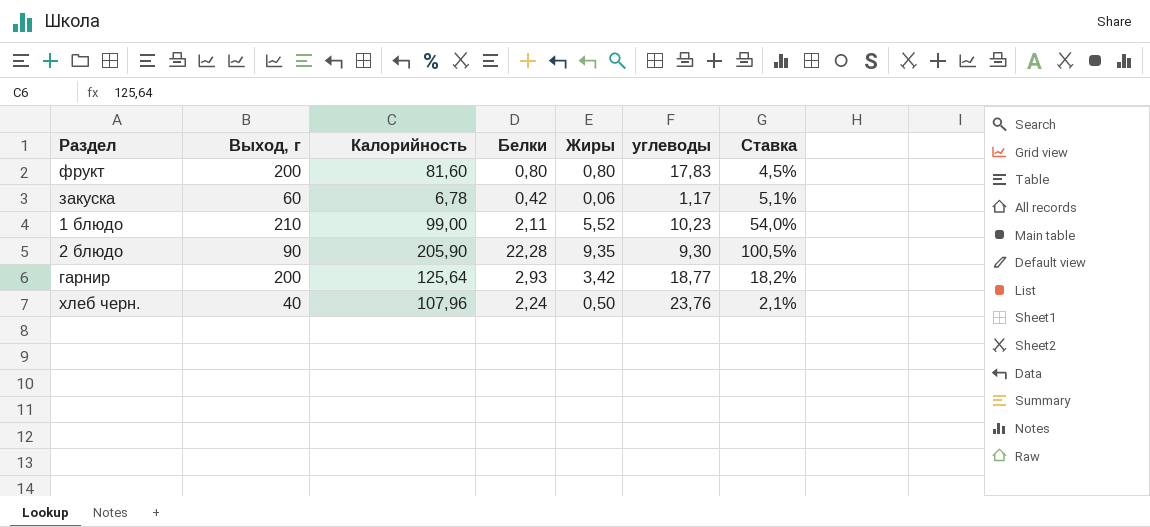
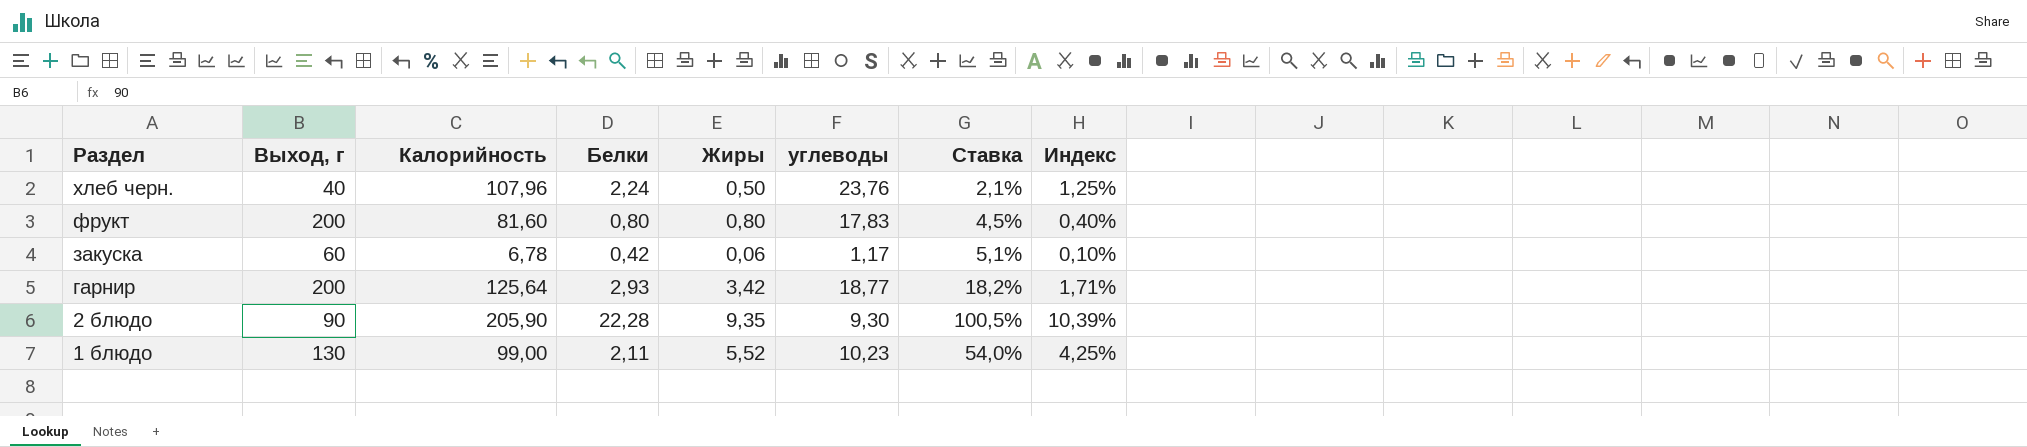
row order: none -> Раздел descending
column Индекс | formula: none -> [Жиры] / [Выход, г]
1 блюдо | Выход, г: 210 -> 130

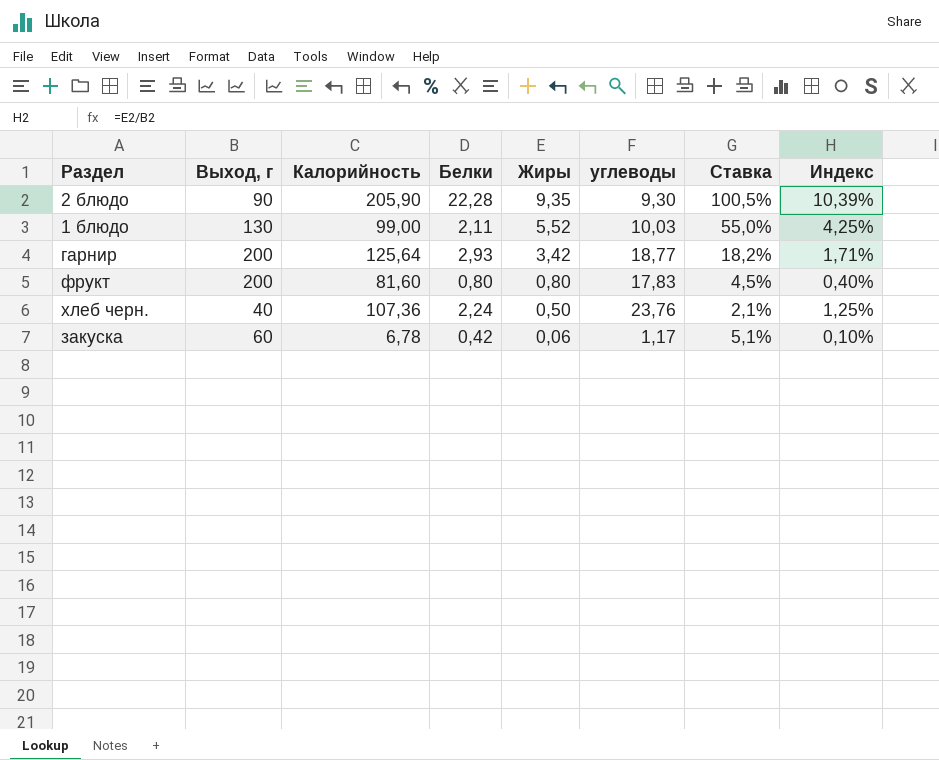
row order: Раздел descending -> Жиры descending
1 блюдо | углеводы: 10,23 -> 10,03
1 блюдо | Ставка: 54,0% -> 55,0%
хлеб черн. | Калорийность: 107,96 -> 107,36

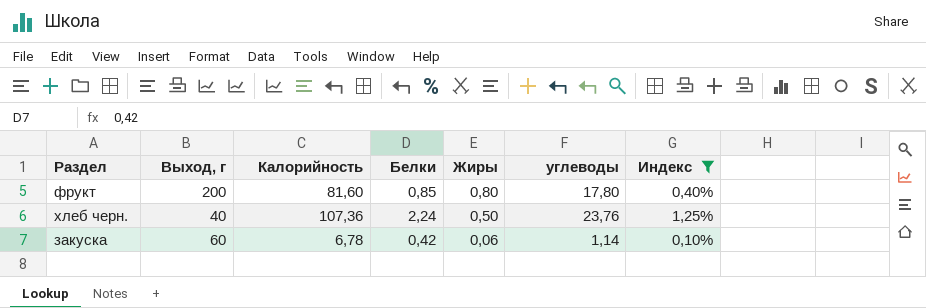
filter: none -> Индекс <= 1,25%
column Ставка | formula: [Жиры] / [углеводы] -> none
фрукт | Белки: 0,80 -> 0,85
фрукт | углеводы: 17,83 -> 17,80
закуска | углеводы: 1,17 -> 1,14

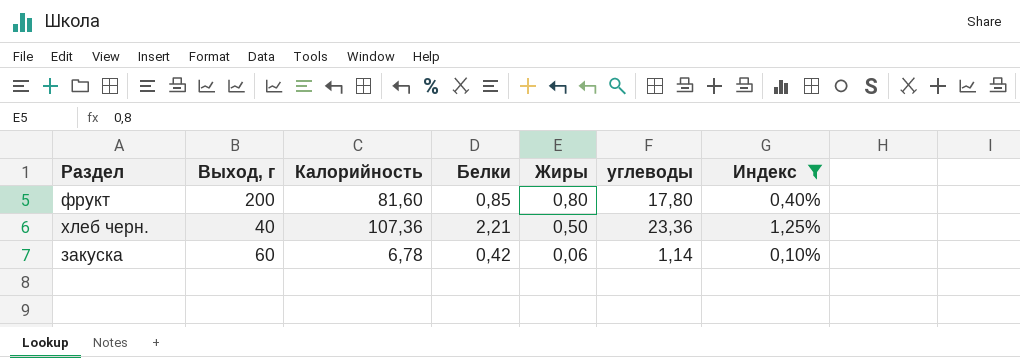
хлеб черн. | Белки: 2,24 -> 2,21
хлеб черн. | углеводы: 23,76 -> 23,36

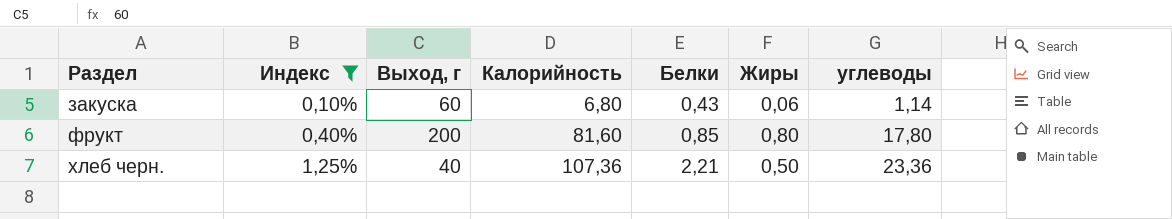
row order: Жиры descending -> Раздел ascending
column Индекс | position: 7 -> 2
закуска | Калорийность: 6,78 -> 6,80
закуска | Белки: 0,42 -> 0,43

